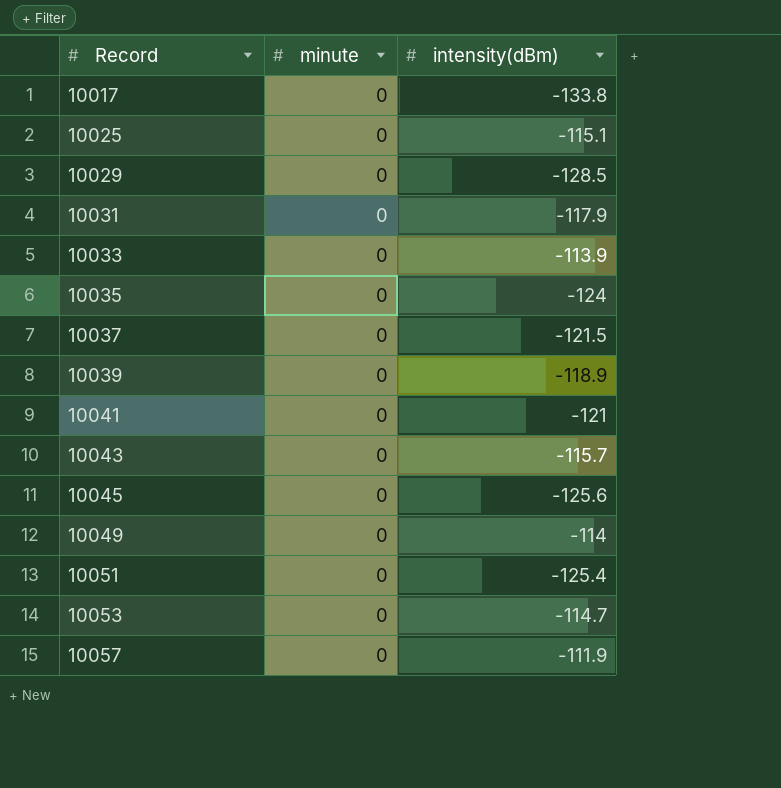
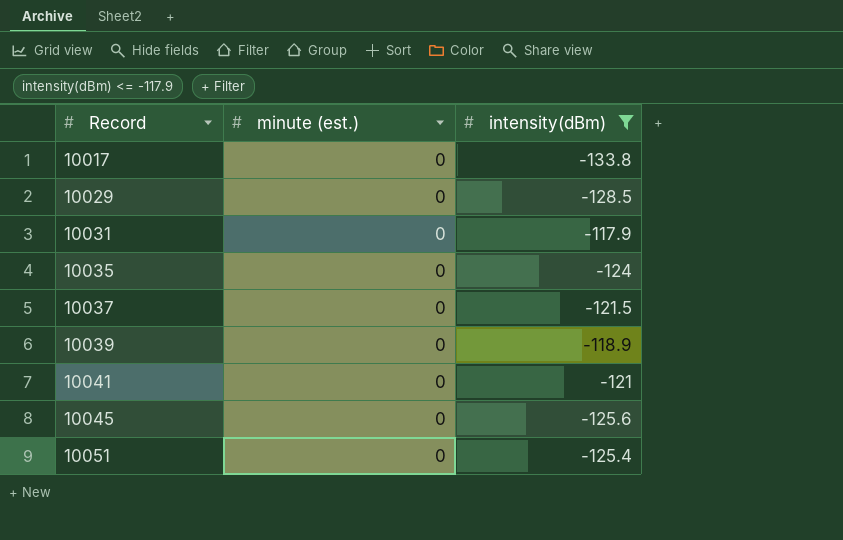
filter: none -> intensity(dBm) <= -117.9
column name: minute -> minute (est.)

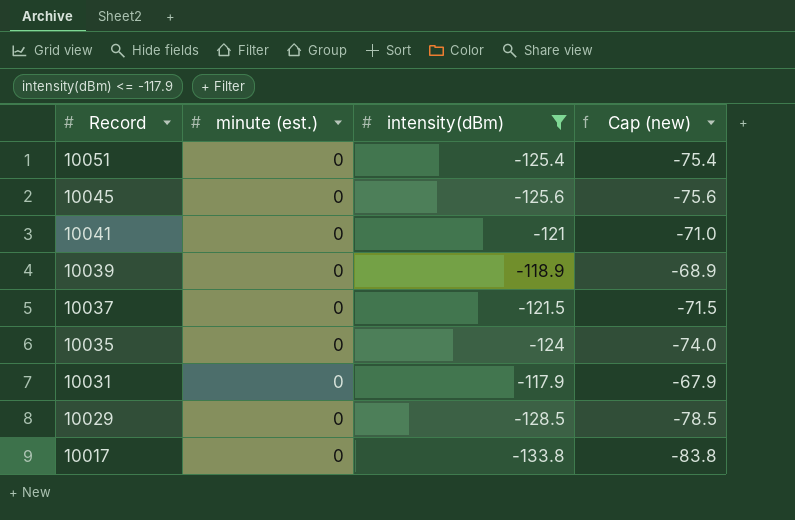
row order: Record ascending -> Record descending
column Cap (new) | formula: none -> [intensity(dBm)] + 50

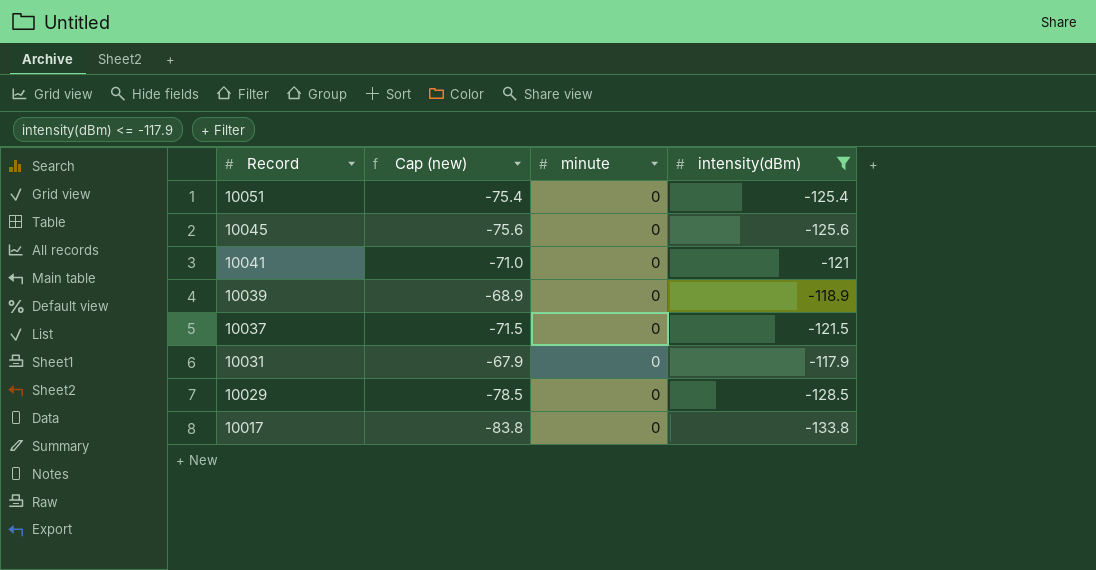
column Cap (new) | position: 4 -> 2
column name: minute (est.) -> minute
row 10035: 0 | -124 | -74.0 -> none

